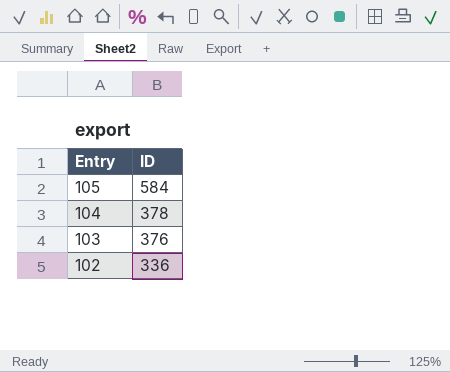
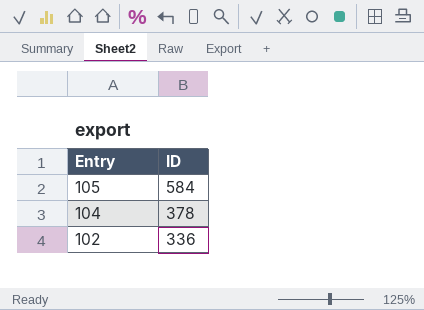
row 103: 376 -> none

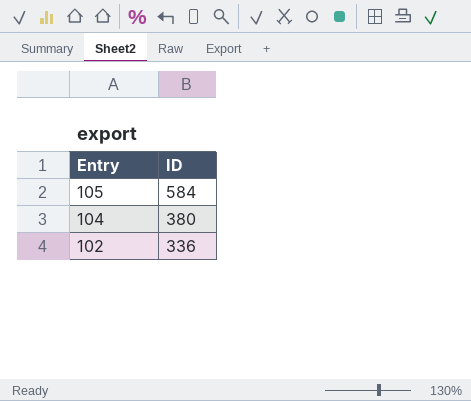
104 | ID: 378 -> 380

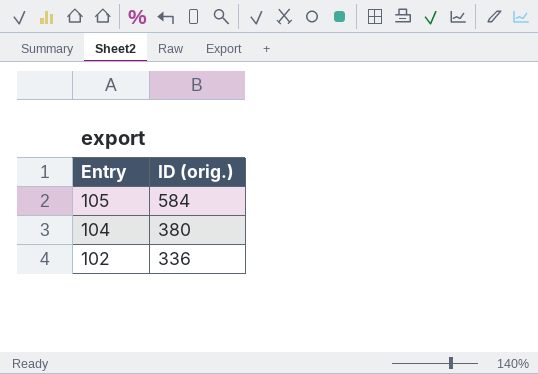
column name: ID -> ID (orig.)

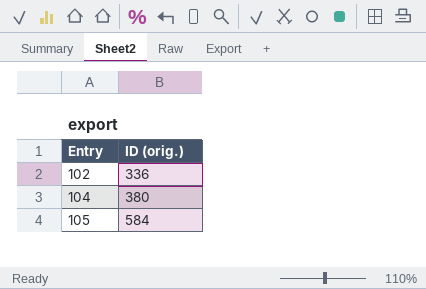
row order: Entry descending -> Entry ascending

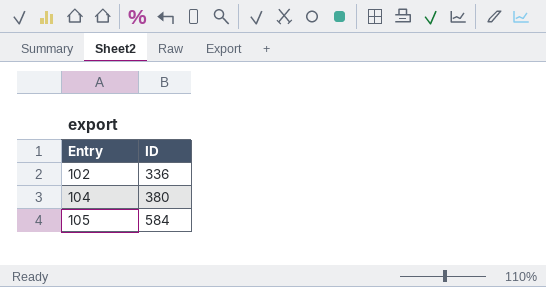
column name: ID (orig.) -> ID

